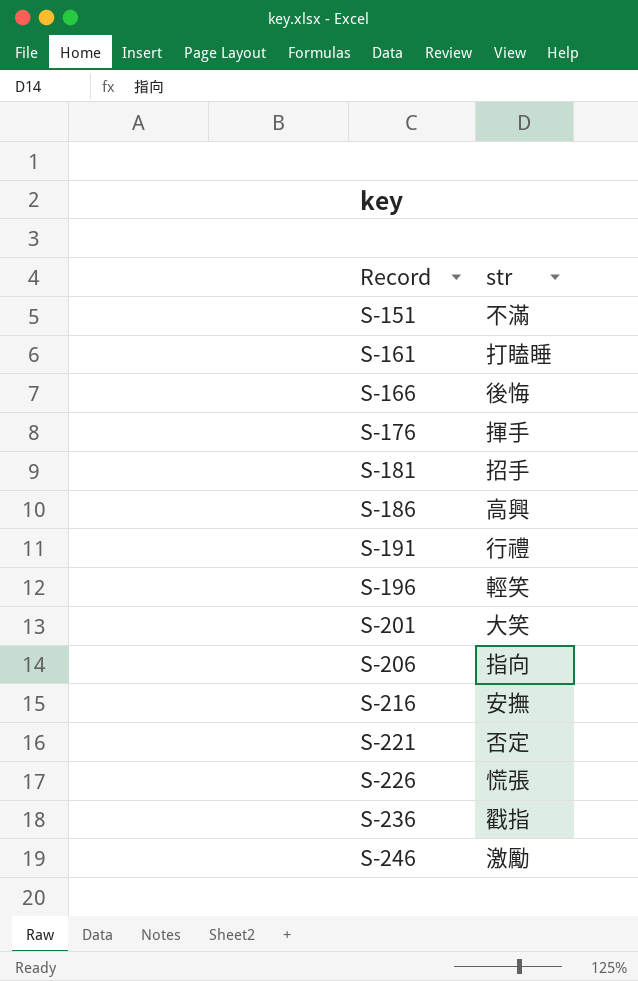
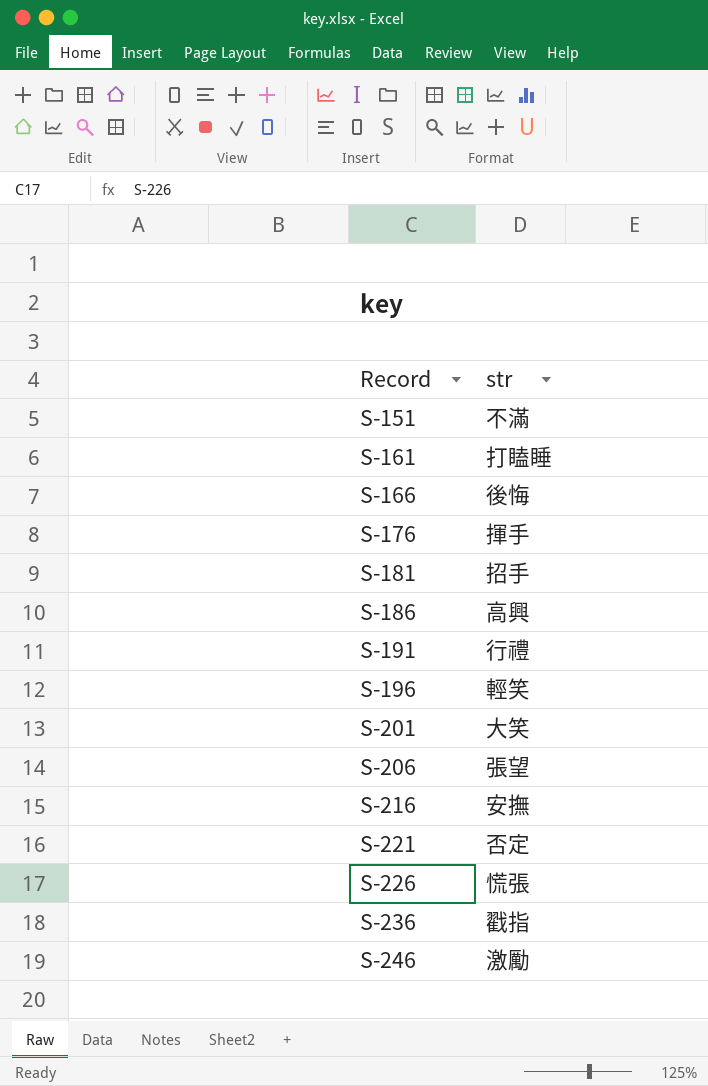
S-206 | str: 指向 -> 張望

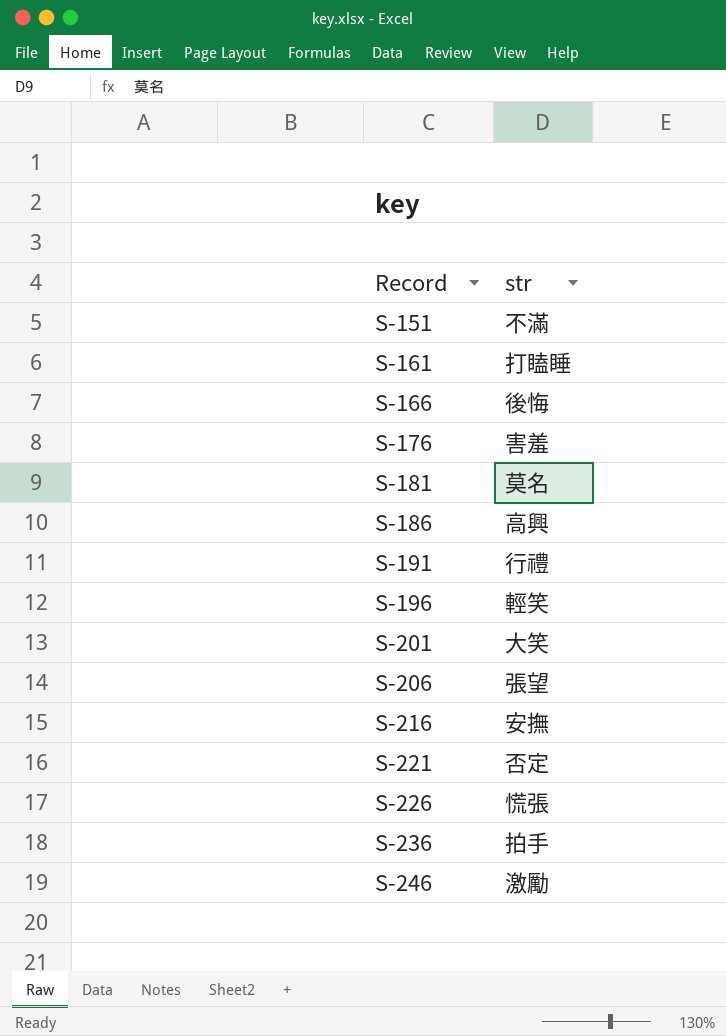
S-176 | str: 揮手 -> 害羞
S-181 | str: 招手 -> 莫名
S-236 | str: 戳指 -> 拍手

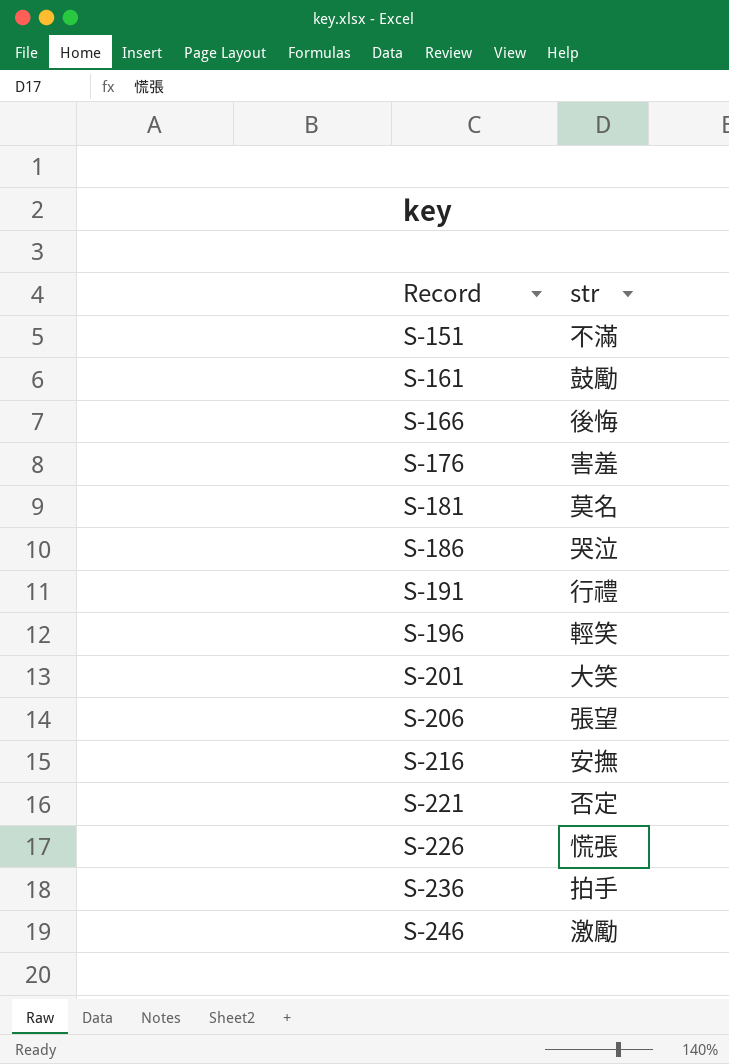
S-161 | str: 打瞌睡 -> 鼓勵
S-186 | str: 高興 -> 哭泣

